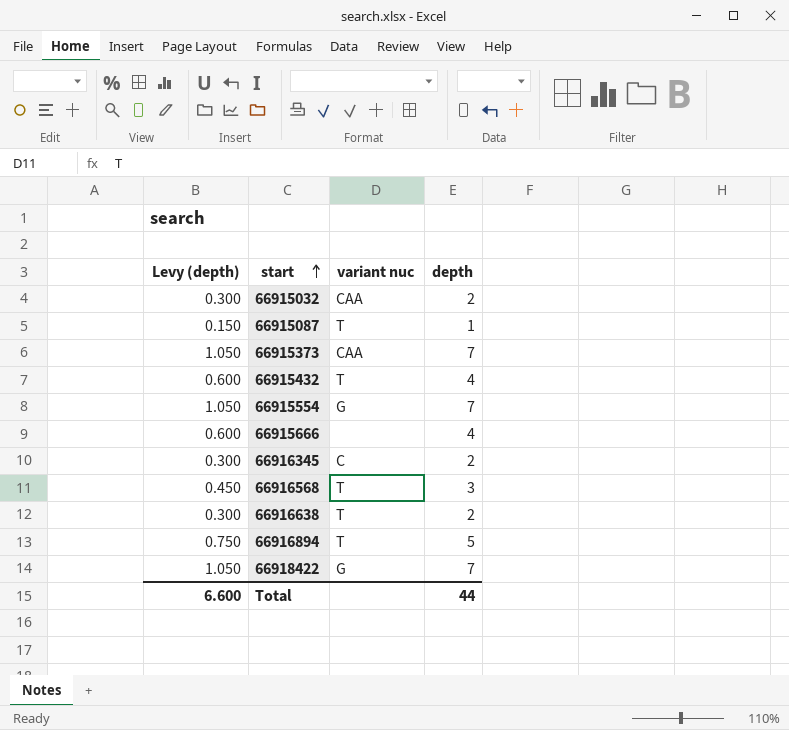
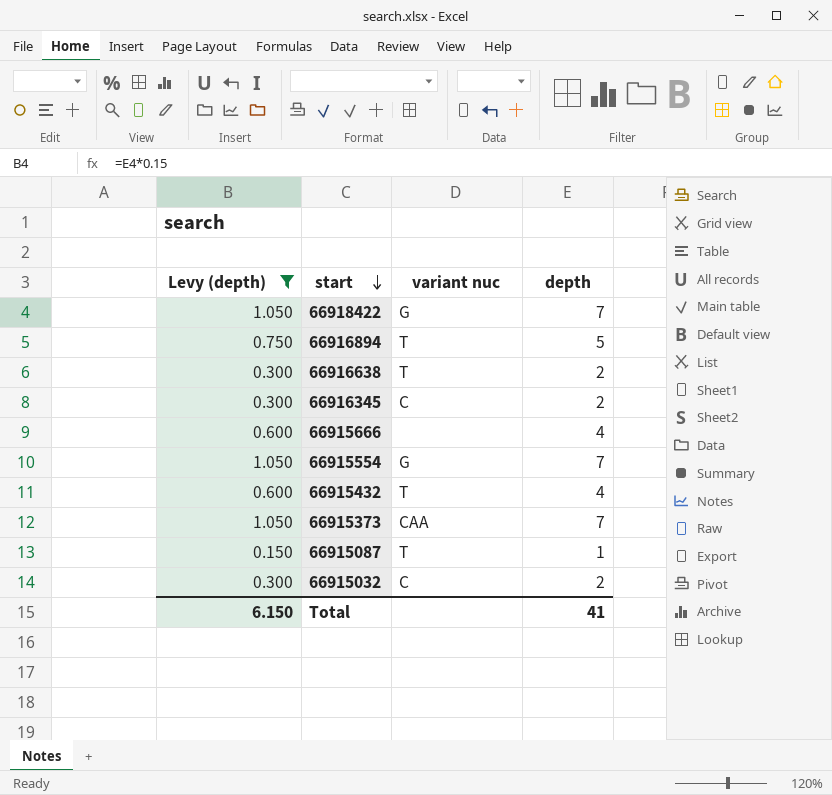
filter: none -> Levy (depth) != 0.450
row order: start ascending -> start descending
66915032 | variant nuc: CAA -> C
Total | Levy (depth): 6.600 -> 6.150
Total | depth: 44 -> 41

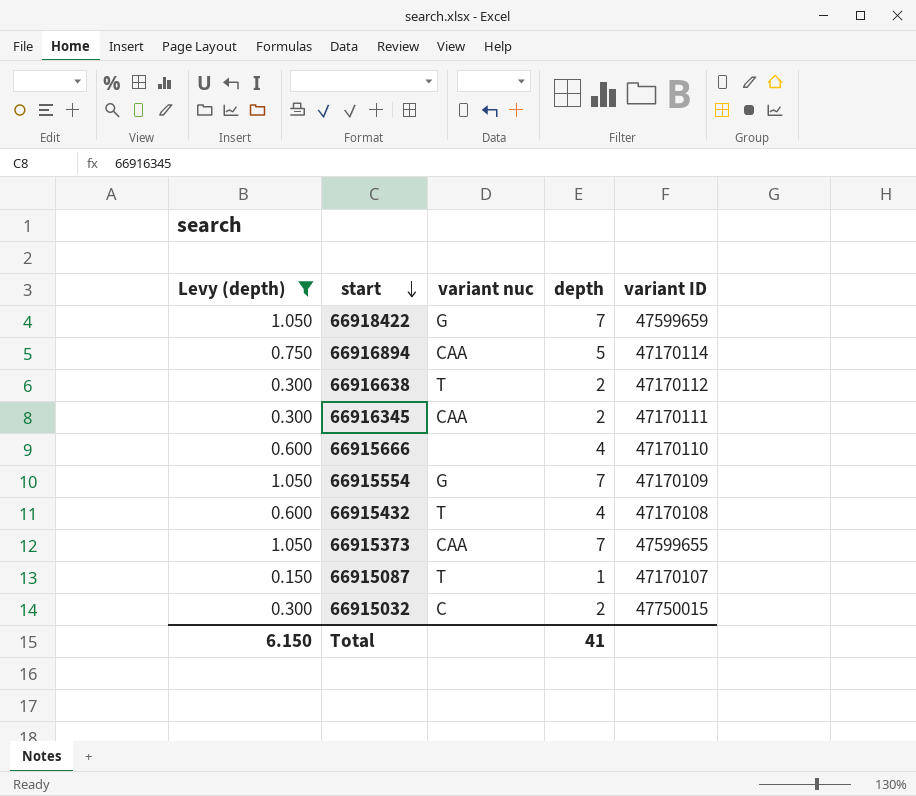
column variant ID | position: none -> 5
66916894 | variant nuc: T -> CAA
66916345 | variant nuc: C -> CAA

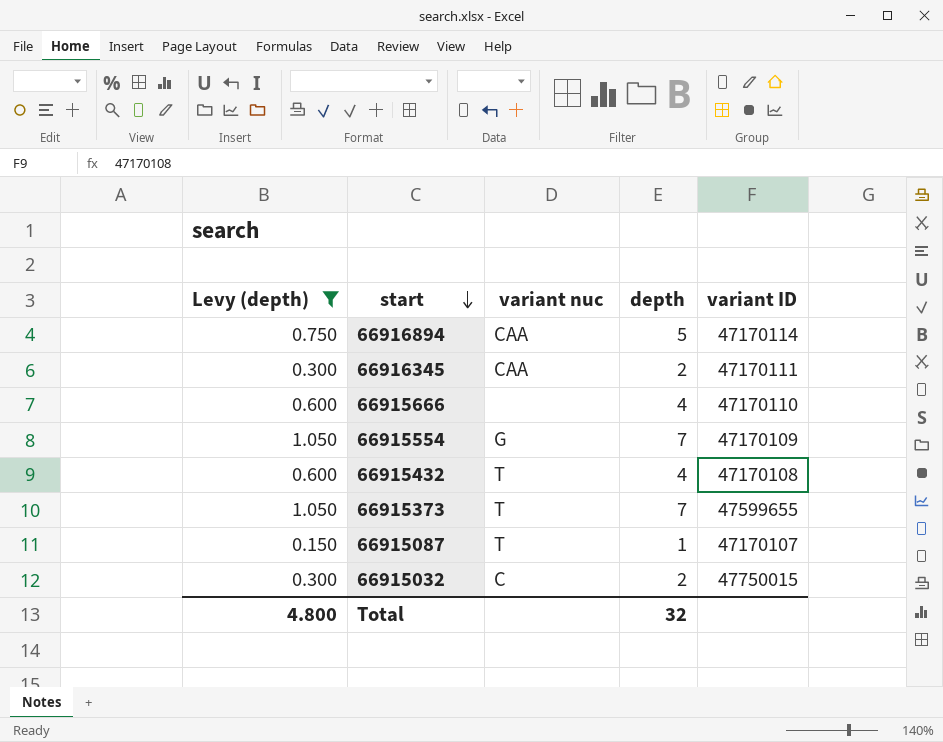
row 66918422: 1.050 | G | 7 | 47599659 -> none
row 66916638: 0.300 | T | 2 | 47170112 -> none
66915373 | variant nuc: CAA -> T
Total | Levy (depth): 6.150 -> 4.800
Total | depth: 41 -> 32

